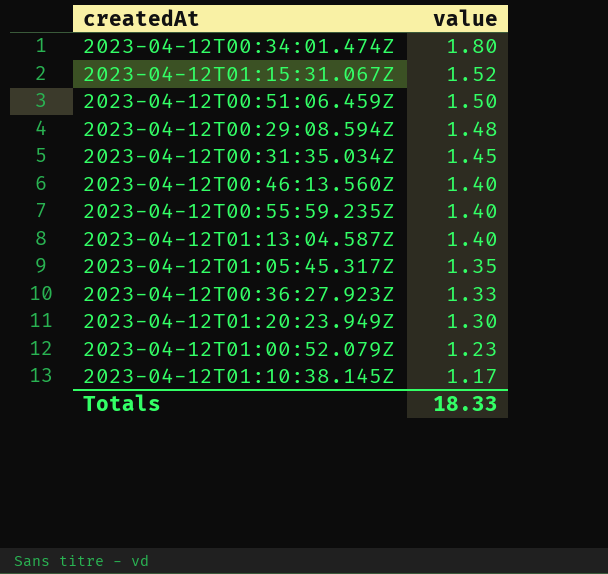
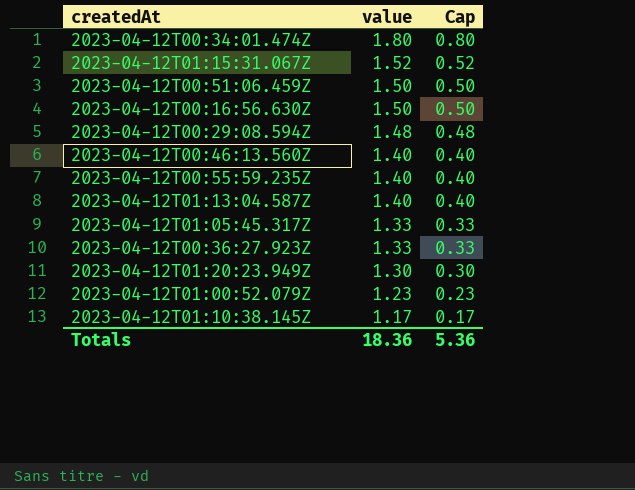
column Cap | formula: none -> [value] - 1
row 2023-04-12T00:31:35.034Z: 1.45 -> none
row 2023-04-12T00:16:56.630Z: none -> 1.50 | 0.50
2023-04-12T01:05:45.317Z | value: 1.35 -> 1.33
Totals | value: 18.33 -> 18.36

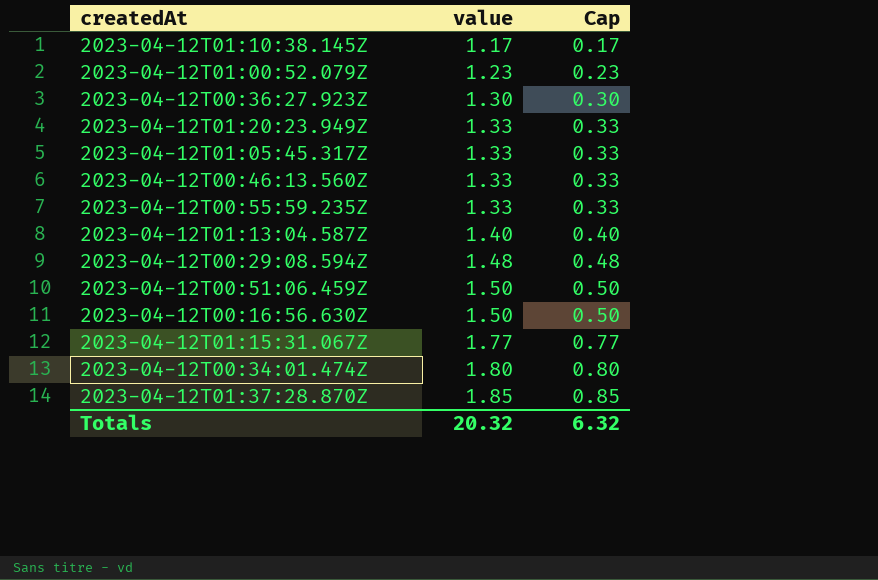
row order: value descending -> value ascending
2023-04-12T00:36:27.923Z | value: 1.33 -> 1.30
2023-04-12T00:36:27.923Z | Cap: 0.33 -> 0.30
2023-04-12T01:20:23.949Z | value: 1.30 -> 1.33
2023-04-12T01:20:23.949Z | Cap: 0.30 -> 0.33
2023-04-12T00:46:13.560Z | value: 1.40 -> 1.33
2023-04-12T00:46:13.560Z | Cap: 0.40 -> 0.33
2023-04-12T00:55:59.235Z | value: 1.40 -> 1.33
2023-04-12T00:55:59.235Z | Cap: 0.40 -> 0.33
2023-04-12T01:15:31.067Z | value: 1.52 -> 1.77
2023-04-12T01:15:31.067Z | Cap: 0.52 -> 0.77
row 2023-04-12T01:37:28.870Z: none -> 1.85 | 0.85
Totals | value: 18.36 -> 20.32
Totals | Cap: 5.36 -> 6.32

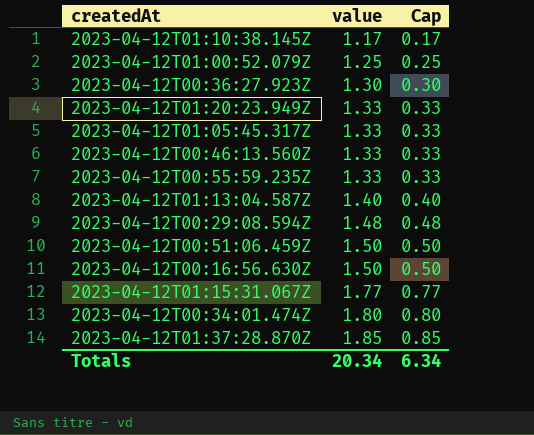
2023-04-12T01:00:52.079Z | value: 1.23 -> 1.25
2023-04-12T01:00:52.079Z | Cap: 0.23 -> 0.25
Totals | value: 20.32 -> 20.34
Totals | Cap: 6.32 -> 6.34

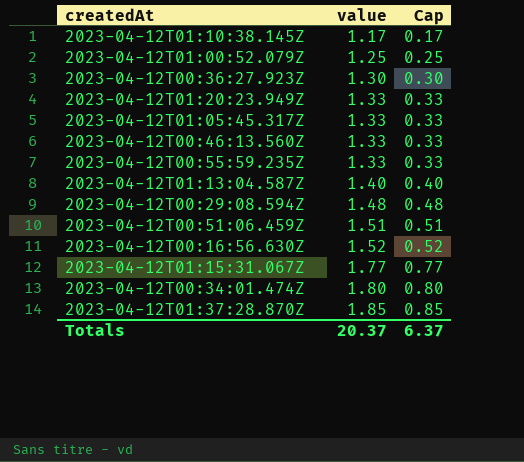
2023-04-12T00:51:06.459Z | value: 1.50 -> 1.51
2023-04-12T00:51:06.459Z | Cap: 0.50 -> 0.51
2023-04-12T00:16:56.630Z | value: 1.50 -> 1.52
2023-04-12T00:16:56.630Z | Cap: 0.50 -> 0.52
Totals | value: 20.34 -> 20.37
Totals | Cap: 6.34 -> 6.37

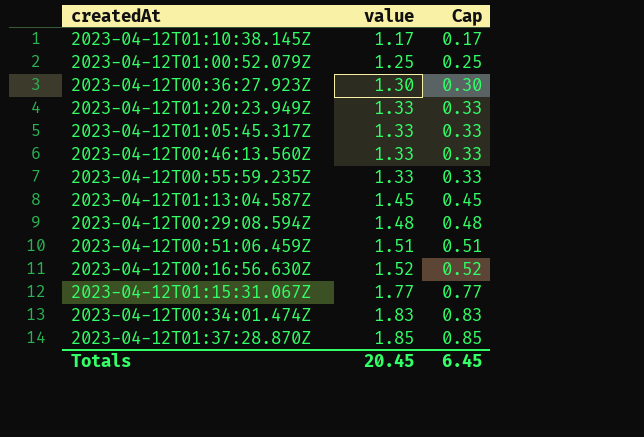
2023-04-12T01:13:04.587Z | value: 1.40 -> 1.45
2023-04-12T01:13:04.587Z | Cap: 0.40 -> 0.45
2023-04-12T00:34:01.474Z | value: 1.80 -> 1.83
2023-04-12T00:34:01.474Z | Cap: 0.80 -> 0.83
Totals | value: 20.37 -> 20.45
Totals | Cap: 6.37 -> 6.45

